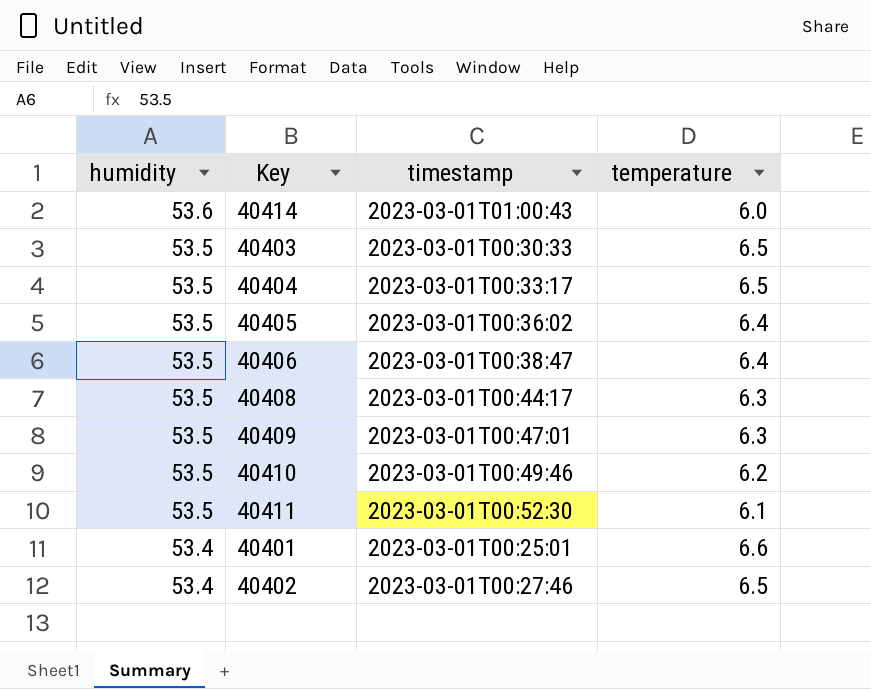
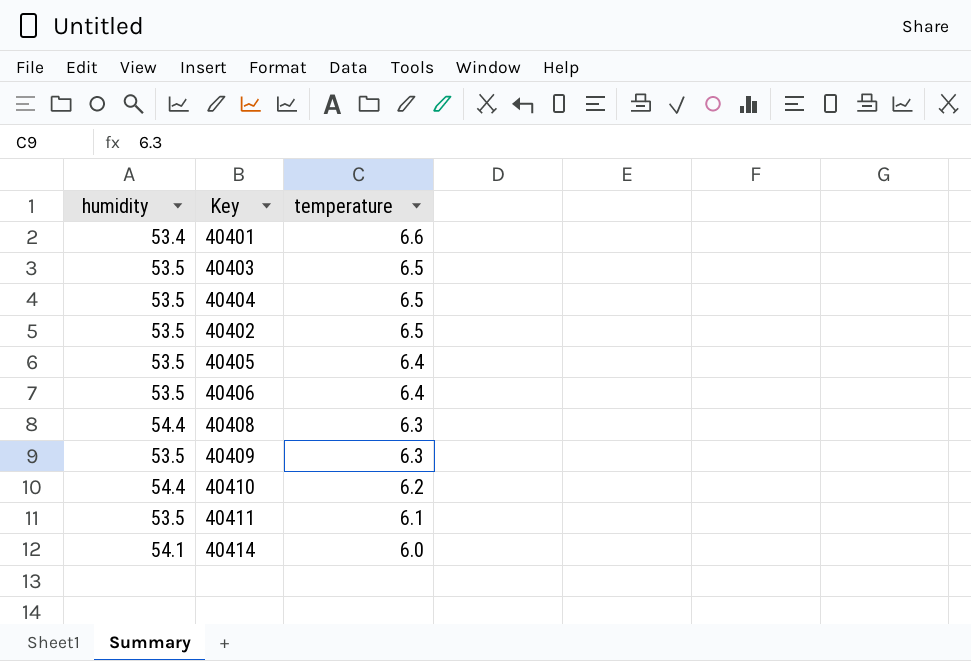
row order: humidity descending -> temperature descending
column timestamp | position: 3 -> none
40402 | humidity: 53.4 -> 53.5
40408 | humidity: 53.5 -> 54.4
40410 | humidity: 53.5 -> 54.4
40414 | humidity: 53.6 -> 54.1

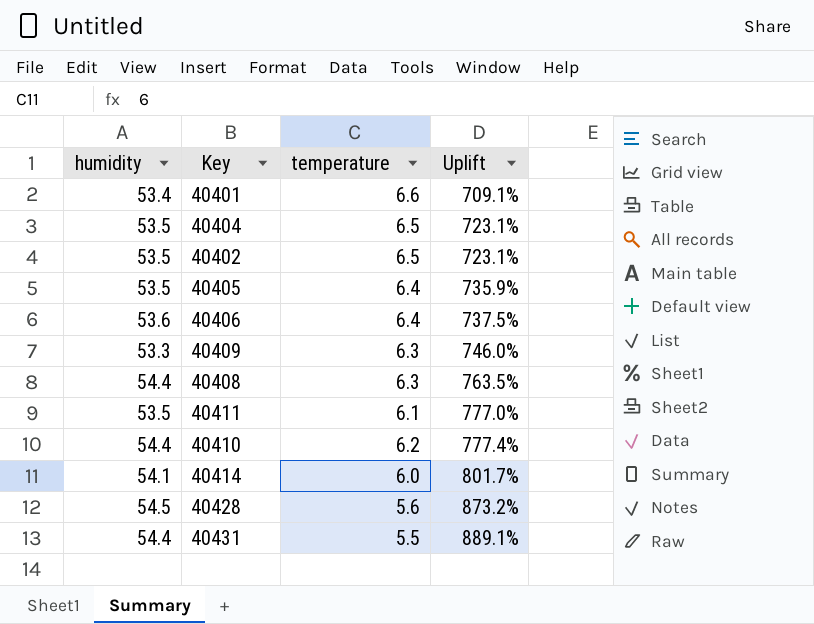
row order: temperature descending -> Uplift ascending
column Uplift | formula: none -> ([humidity] - [temperature]) / [temperature]
row 40403: 53.5 | 6.5 -> none
40406 | humidity: 53.5 -> 53.6
40409 | humidity: 53.5 -> 53.3
row 40428: none -> 54.5 | 5.6 | 873.2%
row 40431: none -> 54.4 | 5.5 | 889.1%

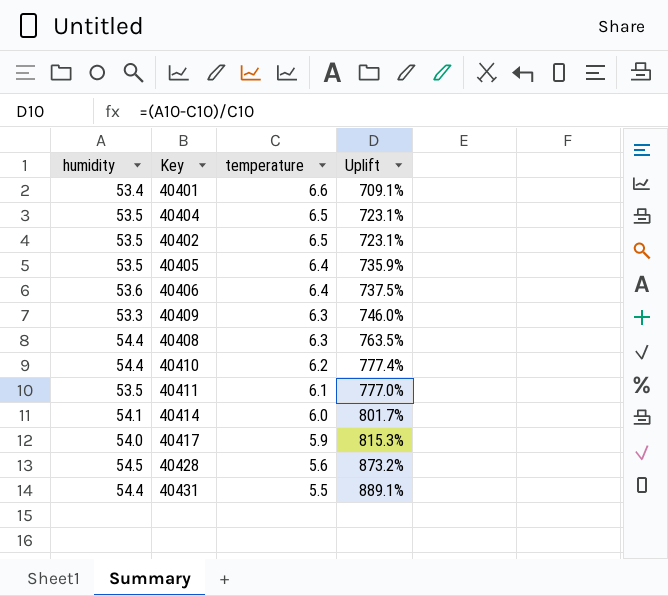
row order: Uplift ascending -> temperature descending
row 40417: none -> 54.0 | 5.9 | 815.3%

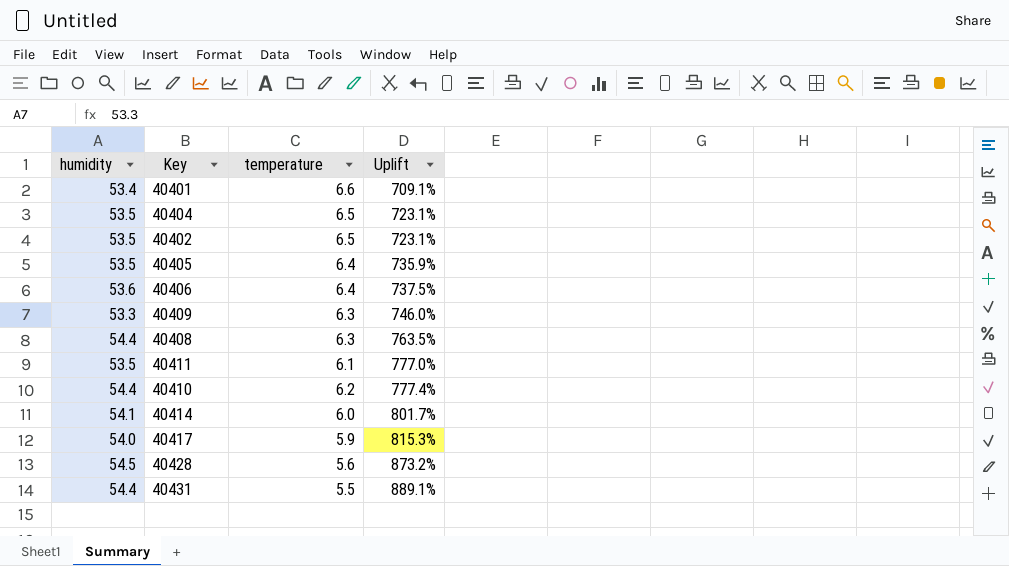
row order: temperature descending -> Uplift ascending

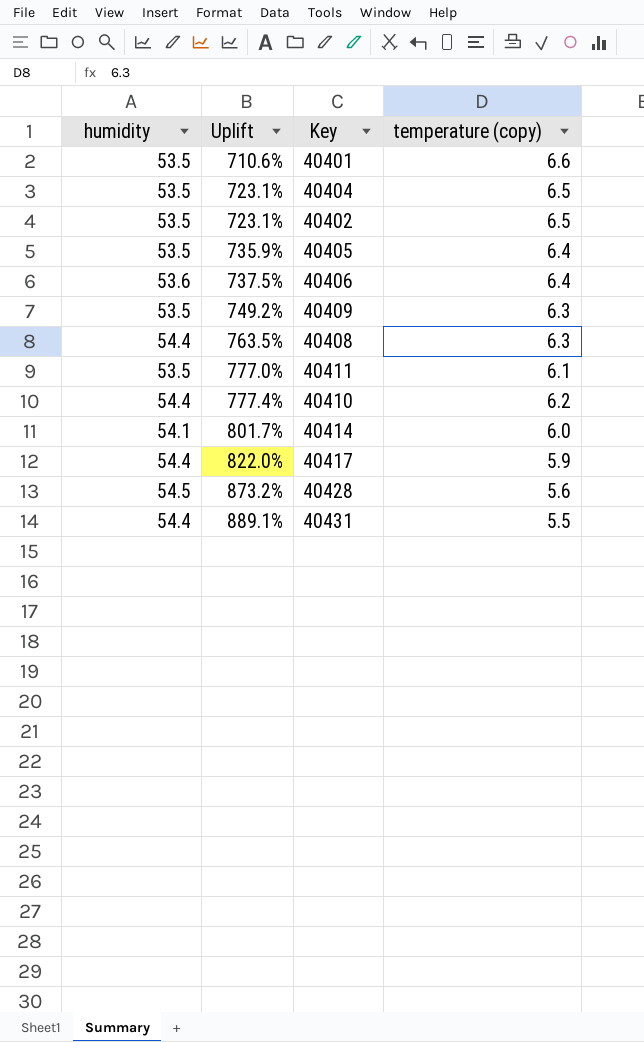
column Uplift | position: 4 -> 2
column name: temperature -> temperature (copy)
40401 | humidity: 53.4 -> 53.5
40401 | Uplift: 709.1% -> 710.6%
40409 | humidity: 53.3 -> 53.5
40409 | Uplift: 746.0% -> 749.2%
40417 | humidity: 54.0 -> 54.4
40417 | Uplift: 815.3% -> 822.0%

